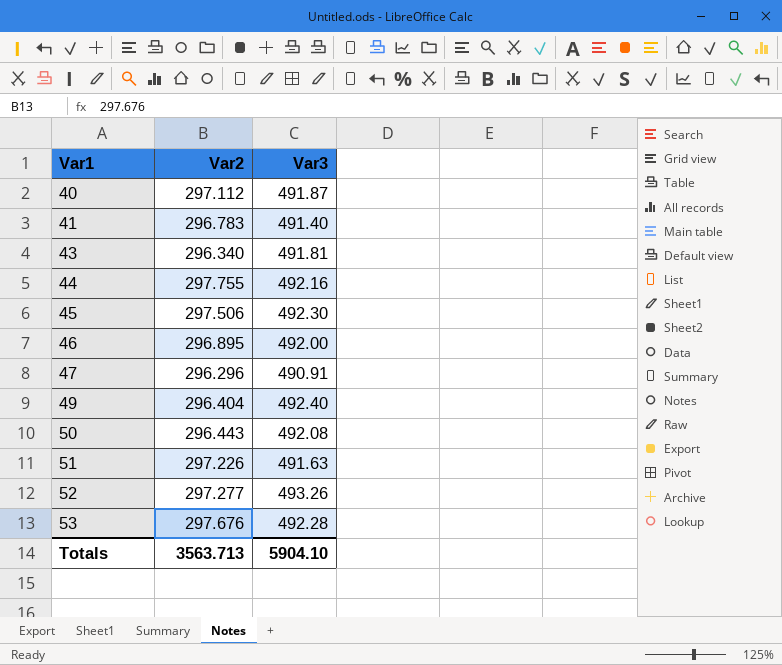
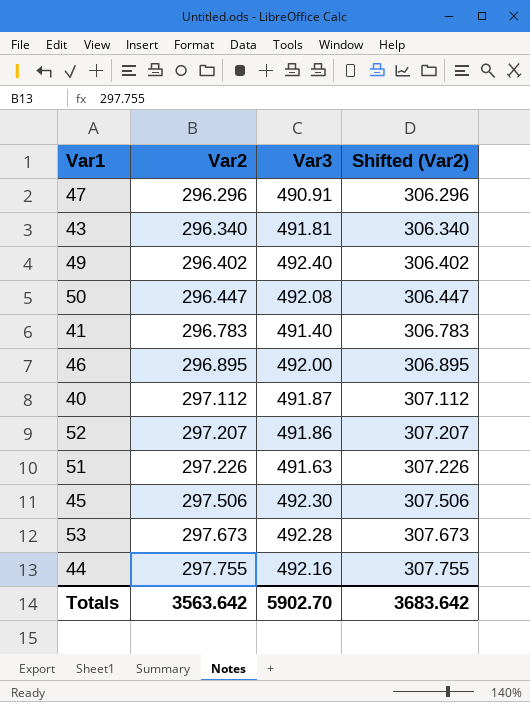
row order: Var1 ascending -> Var2 ascending
column Shifted (Var2) | formula: none -> [Var2] + 10
49 | Var2: 296.404 -> 296.402
50 | Var2: 296.443 -> 296.447
52 | Var2: 297.277 -> 297.207
52 | Var3: 493.26 -> 491.86
53 | Var2: 297.676 -> 297.673
Totals | Var2: 3563.713 -> 3563.642
Totals | Var3: 5904.10 -> 5902.70

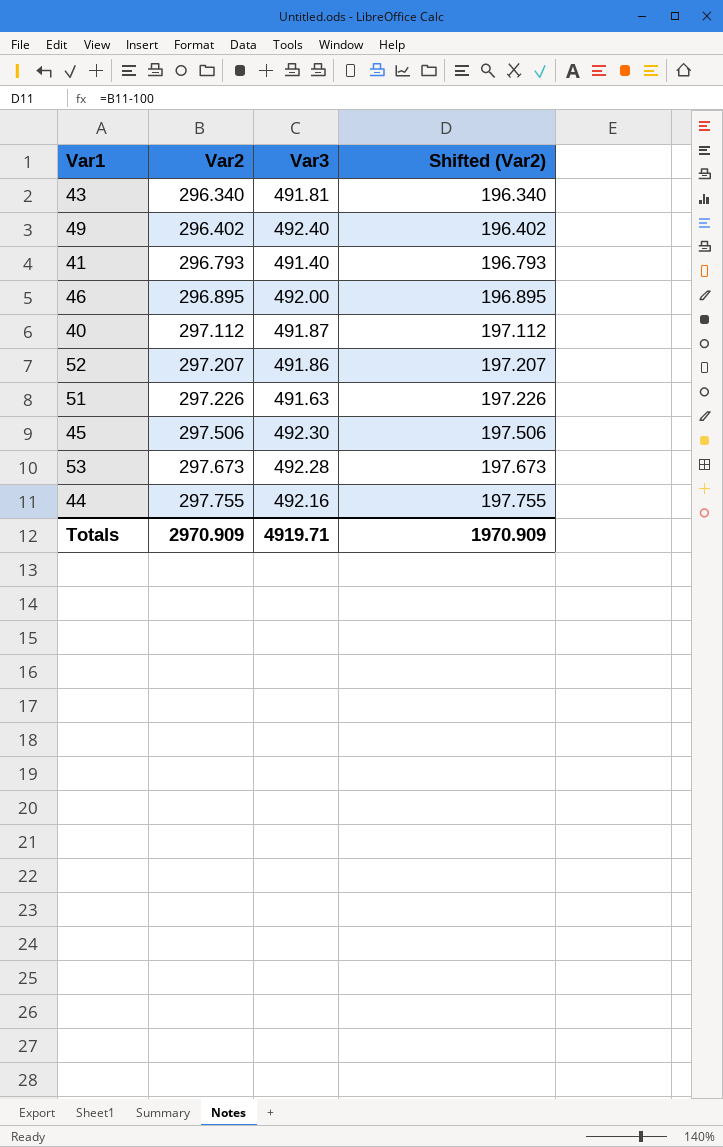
column Shifted (Var2) | formula: [Var2] + 10 -> [Var2] - 100
row 47: 296.296 | 490.91 | 306.296 -> none
row 50: 296.447 | 492.08 | 306.447 -> none
41 | Var2: 296.783 -> 296.793
Totals | Var2: 3563.642 -> 2970.909
Totals | Var3: 5902.70 -> 4919.71
Totals | Shifted (Var2): 3683.642 -> 1970.909

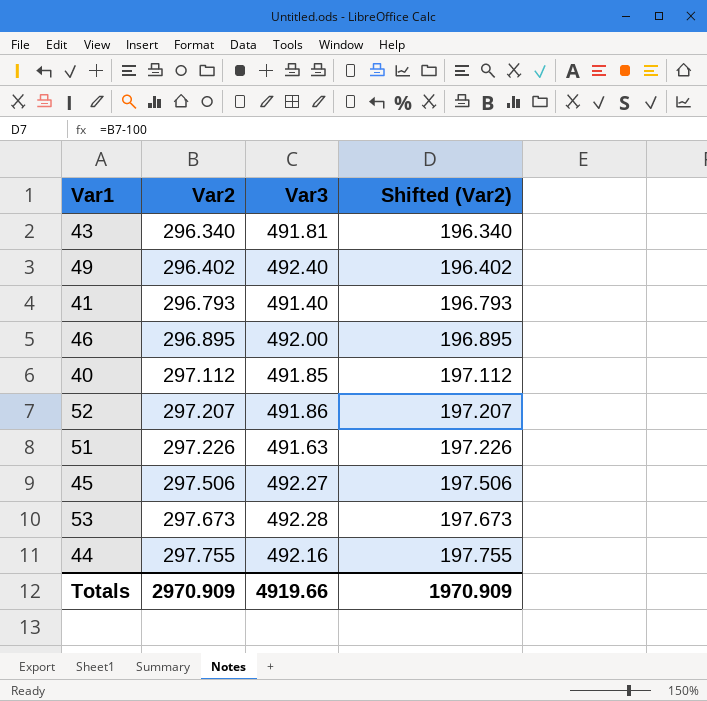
40 | Var3: 491.87 -> 491.85
45 | Var3: 492.30 -> 492.27
Totals | Var3: 4919.71 -> 4919.66

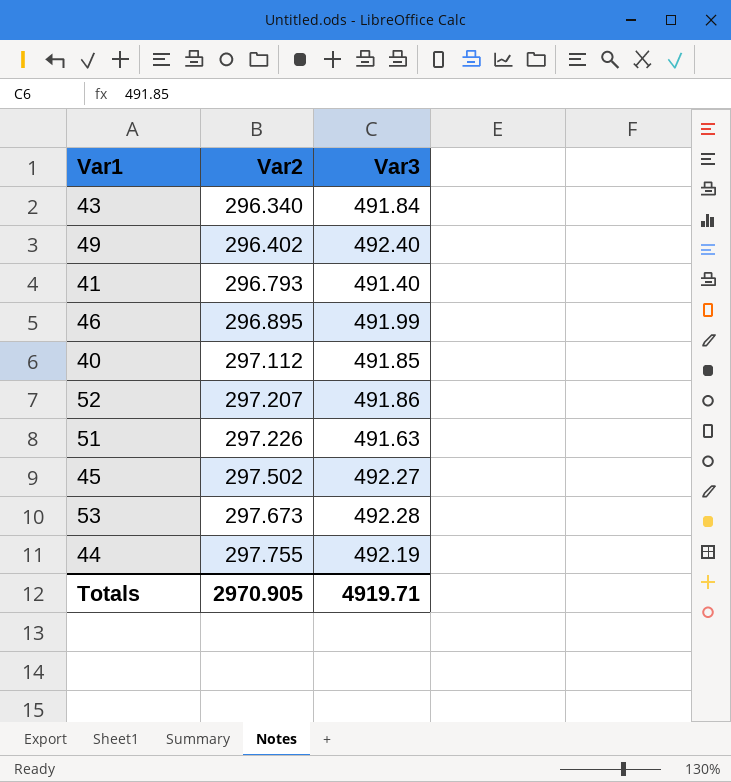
column Shifted (Var2) | formula: [Var2] - 100 -> none
43 | Var3: 491.81 -> 491.84
46 | Var3: 492.00 -> 491.99
45 | Var2: 297.506 -> 297.502
44 | Var3: 492.16 -> 492.19
Totals | Var2: 2970.909 -> 2970.905
Totals | Var3: 4919.66 -> 4919.71

